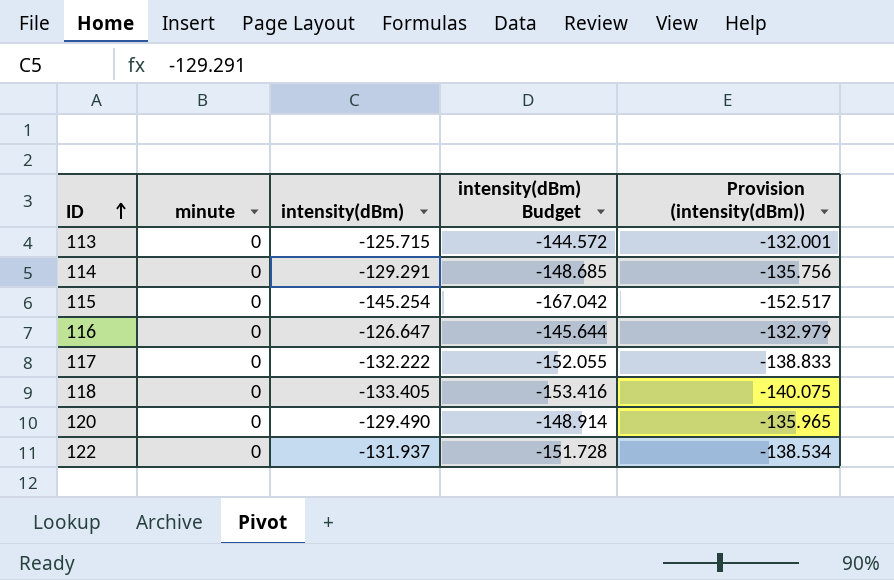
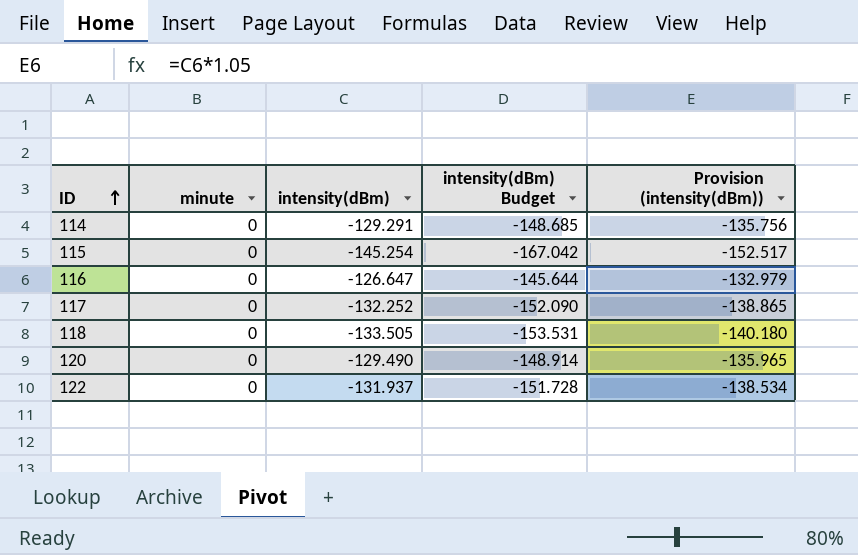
row 113: 0 | -125.715 | -144.572 | -132.001 -> none
117 | intensity(dBm): -132.222 -> -132.252
117 | intensity(dBm) Budget: -152.055 -> -152.090
117 | Provision (intensity(dBm)): -138.833 -> -138.865
118 | intensity(dBm): -133.405 -> -133.505
118 | intensity(dBm) Budget: -153.416 -> -153.531
118 | Provision (intensity(dBm)): -140.075 -> -140.180

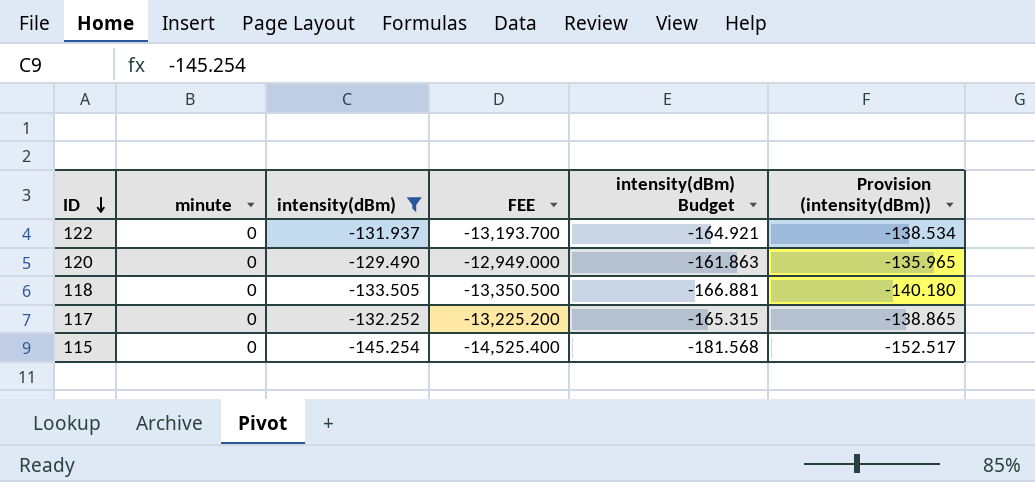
filter: none -> intensity(dBm) <= -129.490
row order: ID ascending -> ID descending
column FEE | formula: none -> [intensity(dBm)] * 100
column intensity(dBm) Budget | formula: [intensity(dBm)] * 1.15 -> [intensity(dBm)] * 1.25

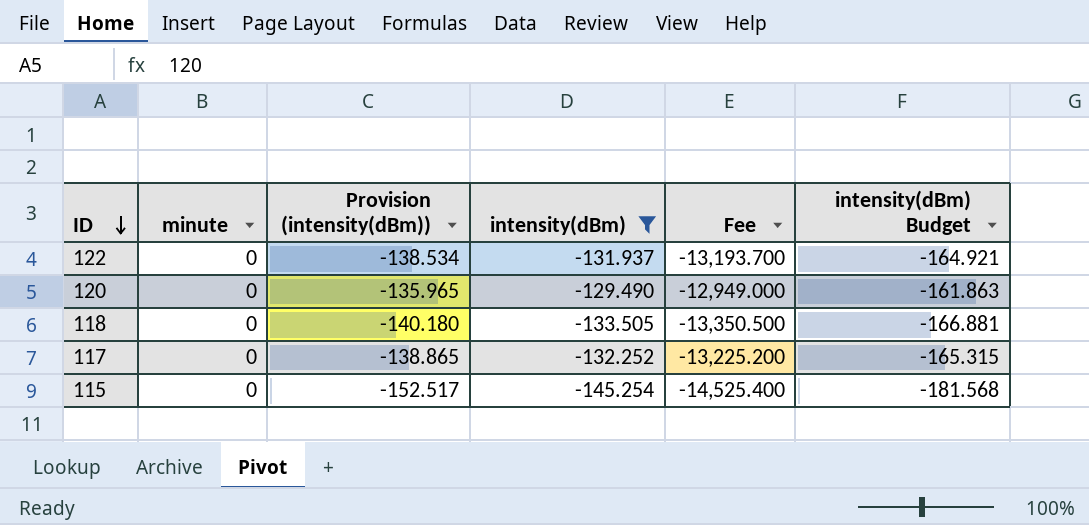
column Provision (intensity(dBm)) | position: 6 -> 3
column name: FEE -> Fee

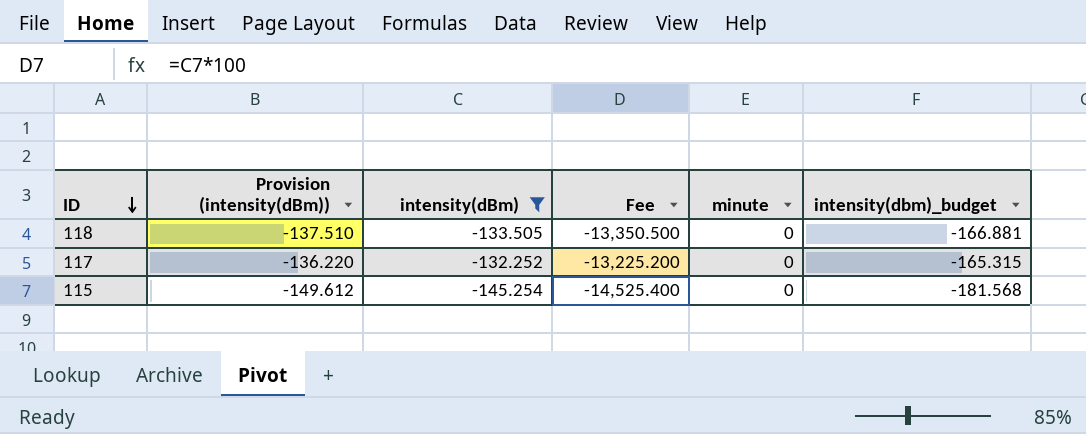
column Provision (intensity(dBm)) | formula: [intensity(dBm)] * 1.05 -> [intensity(dBm)] * 1.03
column minute | position: 2 -> 5
column name: intensity(dBm) Budget -> intensity(dbm)_budget
row 122: 0 | -138.534 | -131.937 | -13,193.700 | -164.921 -> none
row 120: 0 | -135.965 | -129.490 | -12,949.000 | -161.863 -> none

